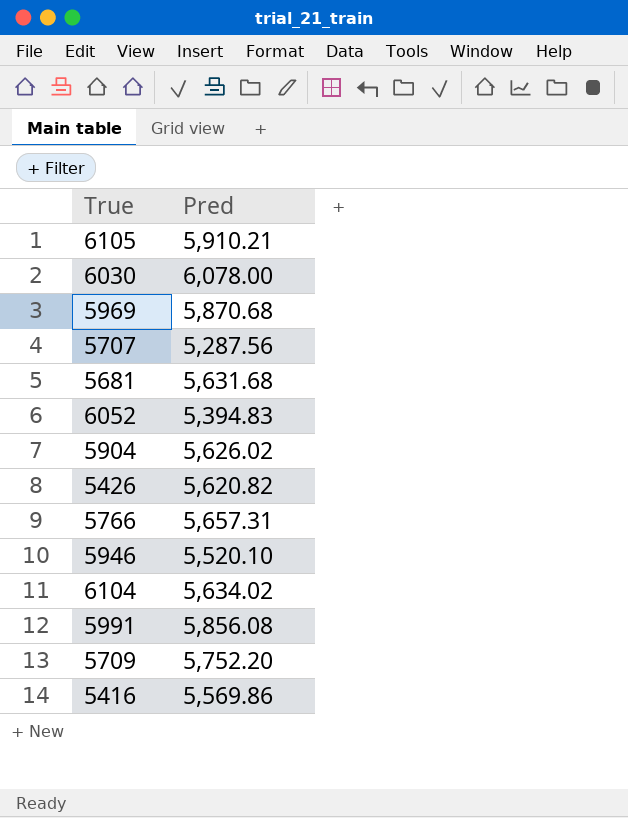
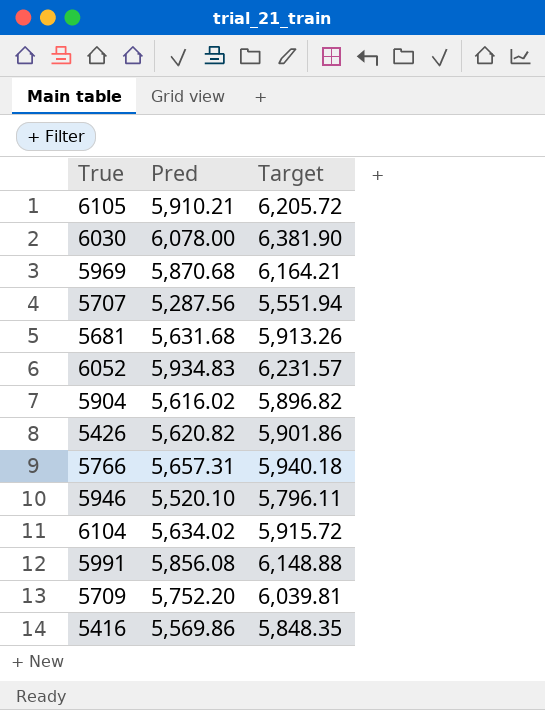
column Target | formula: none -> [Pred] * 1.05
6052 | Pred: 5,394.83 -> 5,934.83
5904 | Pred: 5,626.02 -> 5,616.02

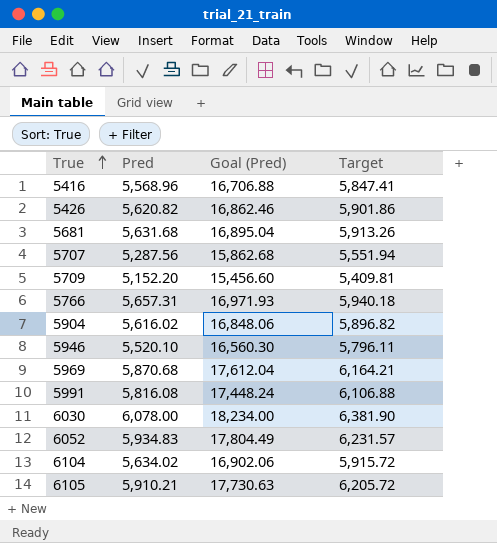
row order: none -> True ascending
column Goal (Pred) | formula: none -> [Pred] * 3
5416 | Pred: 5,569.86 -> 5,568.96
5416 | Target: 5,848.35 -> 5,847.41
5709 | Pred: 5,752.20 -> 5,152.20
5709 | Target: 6,039.81 -> 5,409.81
5991 | Pred: 5,856.08 -> 5,816.08
5991 | Target: 6,148.88 -> 6,106.88

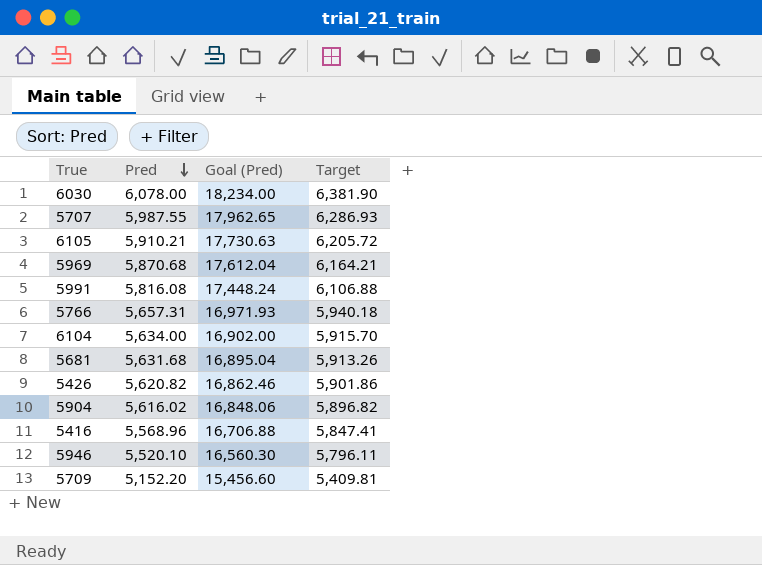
row order: True ascending -> Pred descending
row 6052: 5,934.83 | 17,804.49 | 6,231.57 -> none
5707 | Pred: 5,287.56 -> 5,987.55
5707 | Goal (Pred): 15,862.68 -> 17,962.65
5707 | Target: 5,551.94 -> 6,286.93
6104 | Pred: 5,634.02 -> 5,634.00
6104 | Goal (Pred): 16,902.06 -> 16,902.00
6104 | Target: 5,915.72 -> 5,915.70

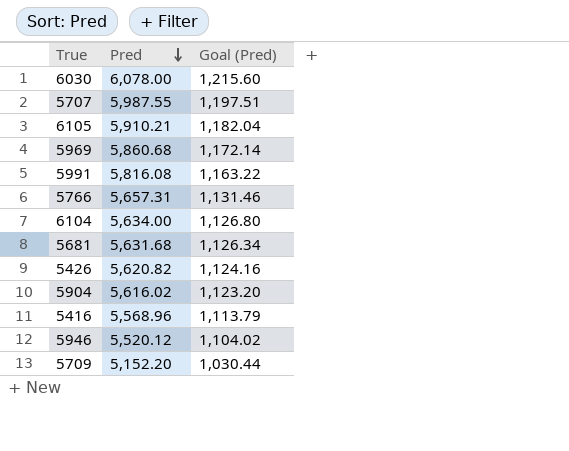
column Target | formula: [Pred] * 1.05 -> none
column Goal (Pred) | formula: [Pred] * 3 -> [Pred] * 0.2
5969 | Pred: 5,870.68 -> 5,860.68
5946 | Pred: 5,520.10 -> 5,520.12

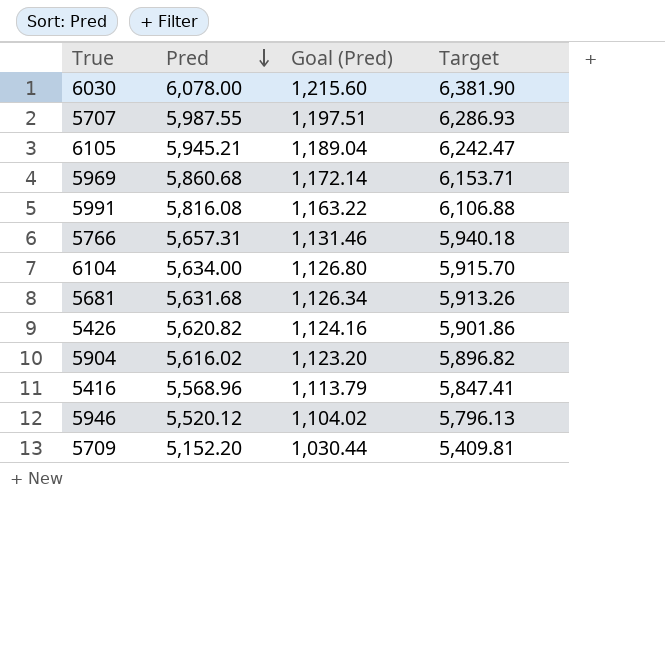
column Target | formula: none -> [Pred] * 1.05
6105 | Pred: 5,910.21 -> 5,945.21
6105 | Goal (Pred): 1,182.04 -> 1,189.04

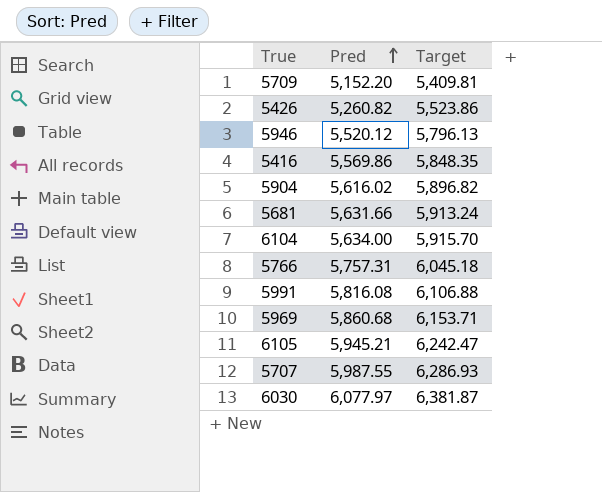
row order: Pred descending -> Pred ascending
column Goal (Pred) | formula: [Pred] * 0.2 -> none
5426 | Pred: 5,620.82 -> 5,260.82
5426 | Target: 5,901.86 -> 5,523.86
5416 | Pred: 5,568.96 -> 5,569.86
5416 | Target: 5,847.41 -> 5,848.35
5681 | Pred: 5,631.68 -> 5,631.66
5681 | Target: 5,913.26 -> 5,913.24
5766 | Pred: 5,657.31 -> 5,757.31
5766 | Target: 5,940.18 -> 6,045.18
6030 | Pred: 6,078.00 -> 6,077.97
6030 | Target: 6,381.90 -> 6,381.87

